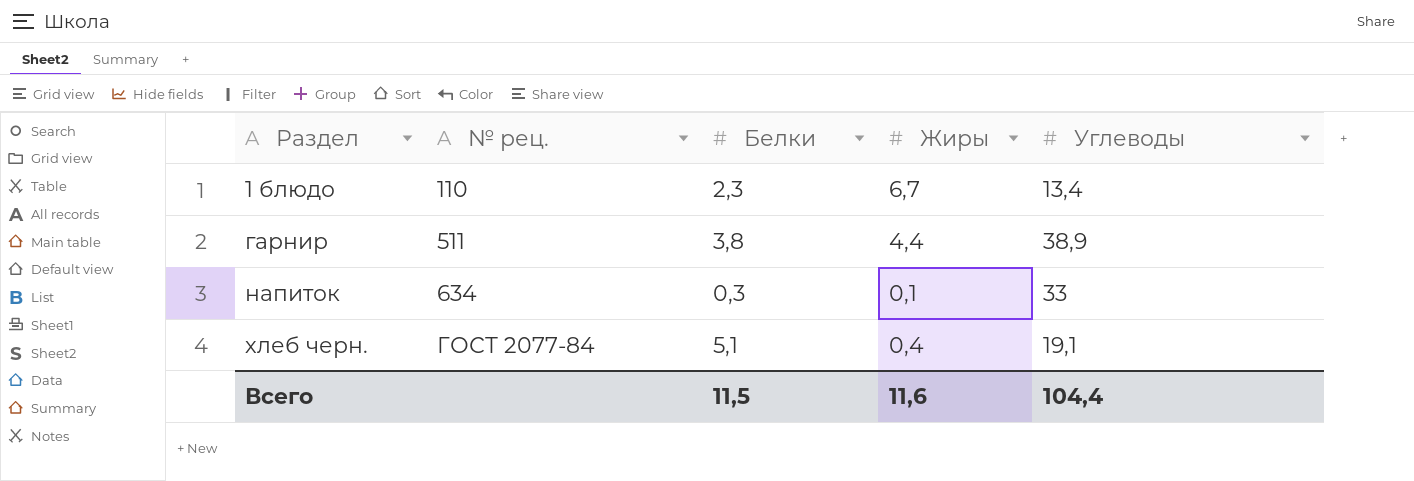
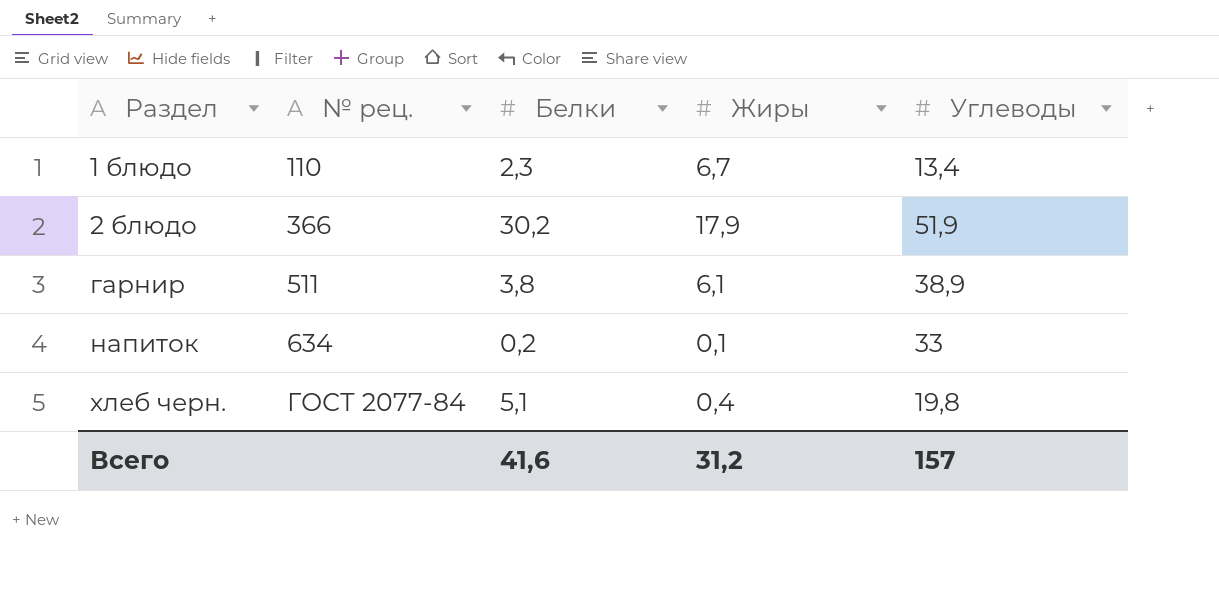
row 2 блюдо: none -> 366 | 30,2 | 17,9 | 51,9
гарнир | Жиры: 4,4 -> 6,1
напиток | Белки: 0,3 -> 0,2
хлеб черн. | Углеводы: 19,1 -> 19,8
Всего | Белки: 11,5 -> 41,6
Всего | Жиры: 11,6 -> 31,2
Всего | Углеводы: 104,4 -> 157

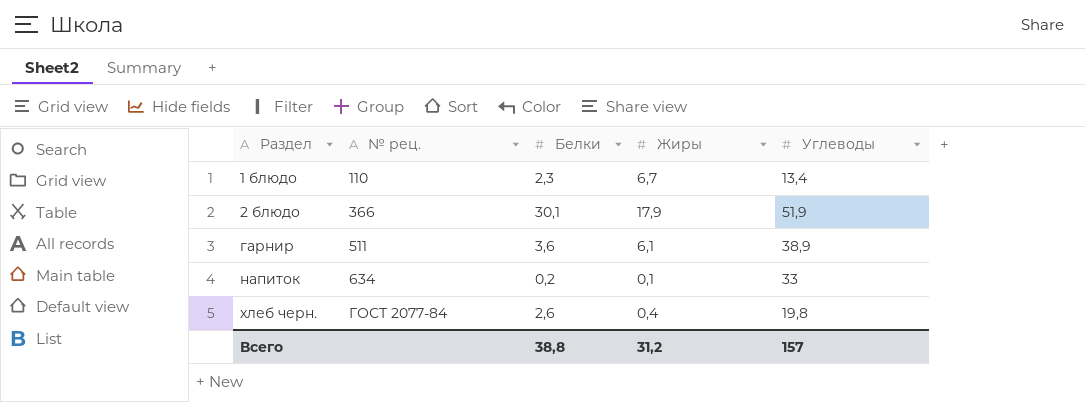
2 блюдо | Белки: 30,2 -> 30,1
гарнир | Белки: 3,8 -> 3,6
хлеб черн. | Белки: 5,1 -> 2,6
Всего | Белки: 41,6 -> 38,8

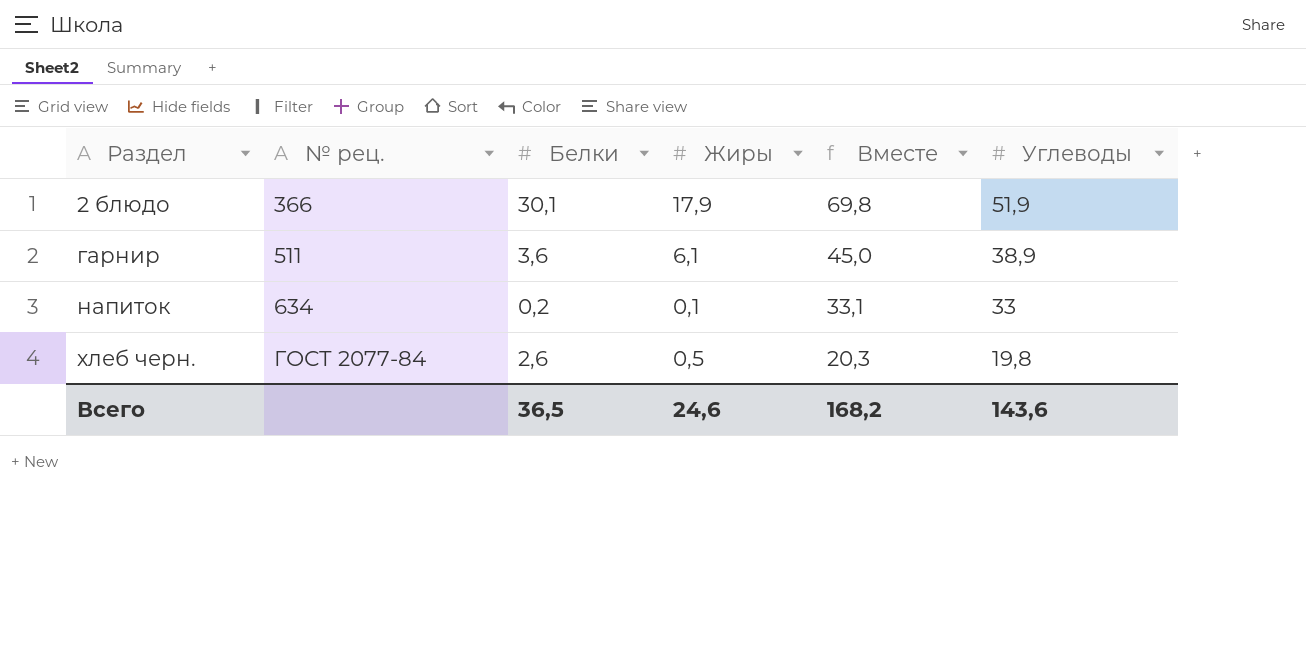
column Вместе | formula: none -> [Жиры] + [Углеводы]
row 1 блюдо: 110 | 2,3 | 6,7 | 13,4 -> none
хлеб черн. | Жиры: 0,4 -> 0,5
Всего | Белки: 38,8 -> 36,5
Всего | Жиры: 31,2 -> 24,6
Всего | Углеводы: 157 -> 143,6

